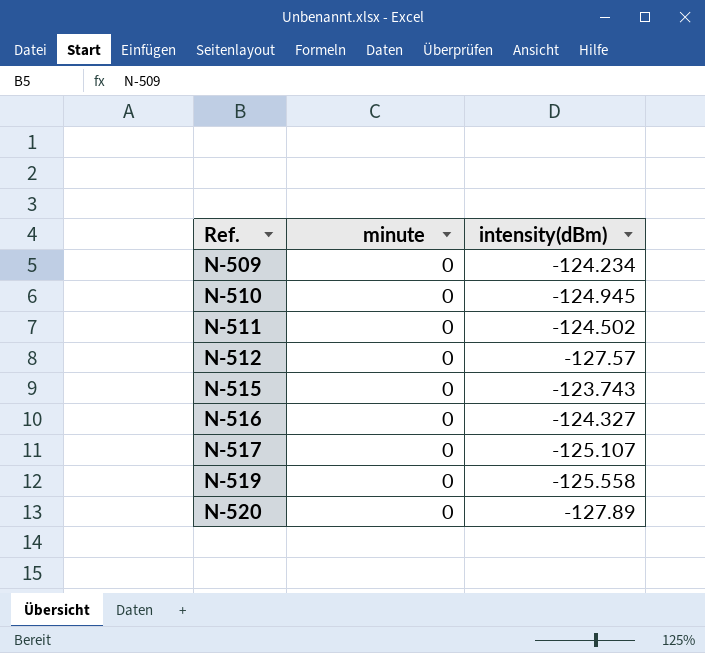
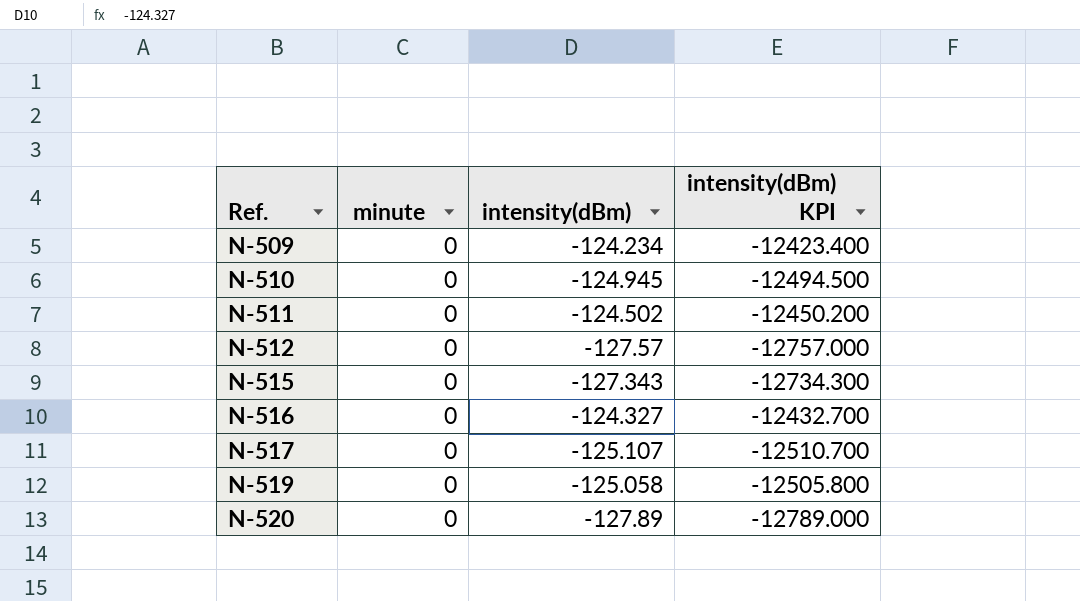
column intensity(dBm) KPI | formula: none -> [intensity(dBm)] * 100
N-515 | intensity(dBm): -123.743 -> -127.343
N-519 | intensity(dBm): -125.558 -> -125.058

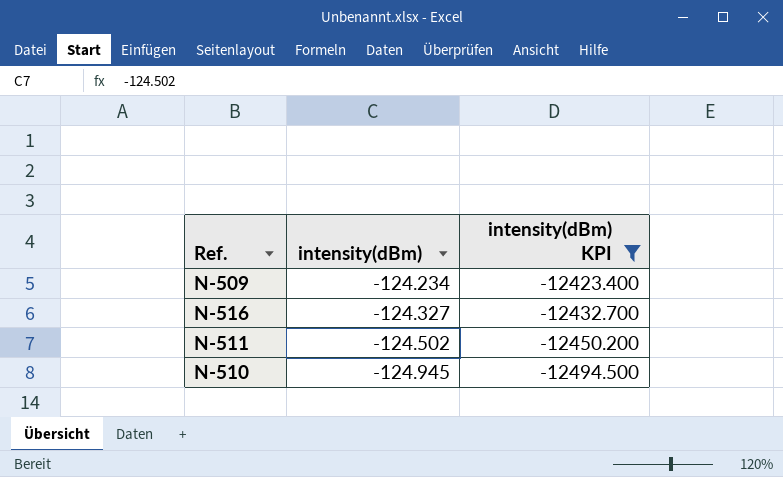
filter: none -> intensity(dBm) KPI >= -12494.500
row order: Ref. ascending -> intensity(dBm) descending
column minute | position: 2 -> none

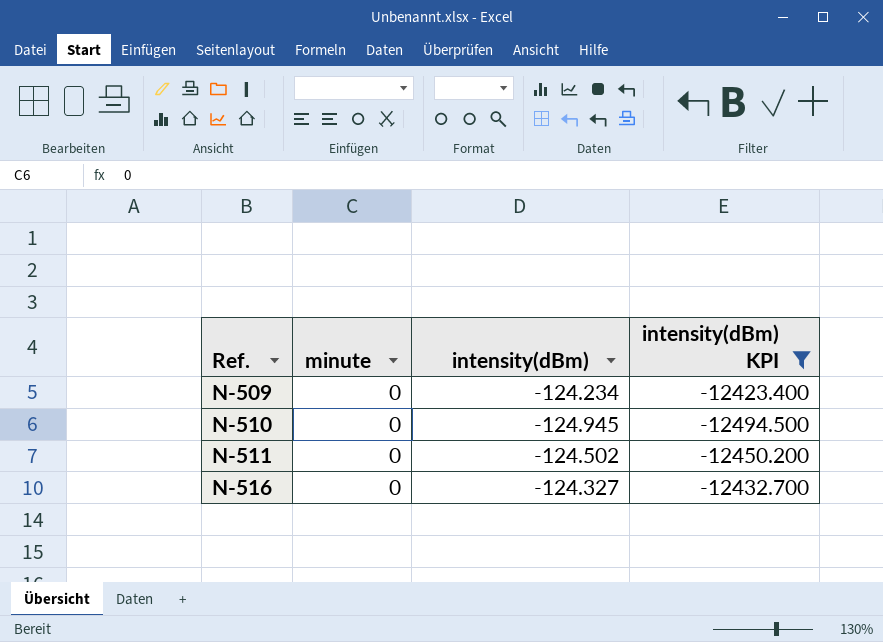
row order: intensity(dBm) descending -> Ref. ascending
column minute | position: none -> 2

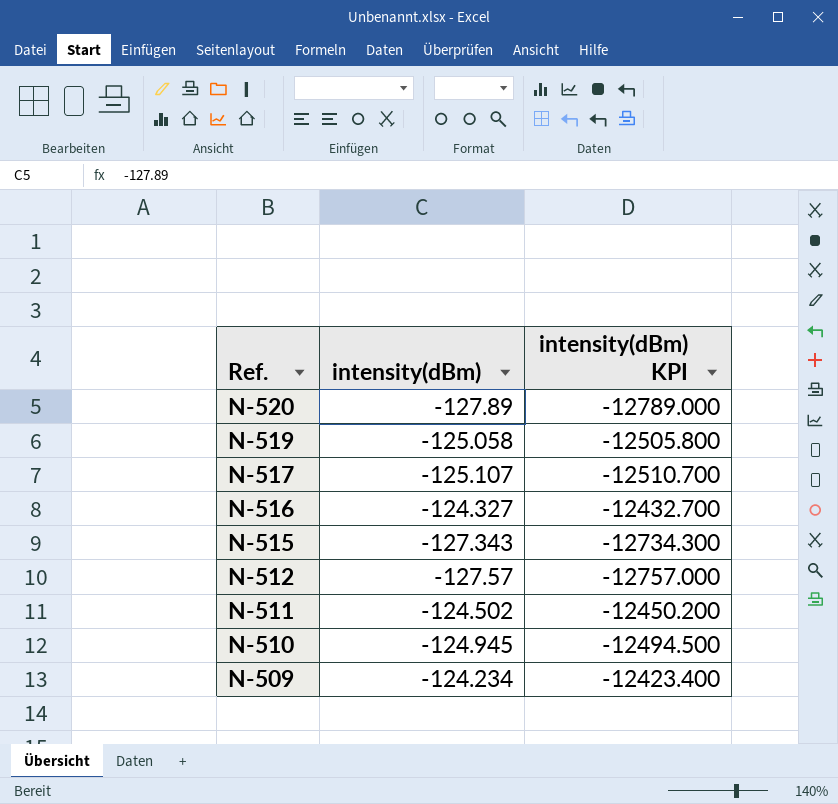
filter: intensity(dBm) KPI >= -12494.500 -> none
row order: Ref. ascending -> Ref. descending
column minute | position: 2 -> none

